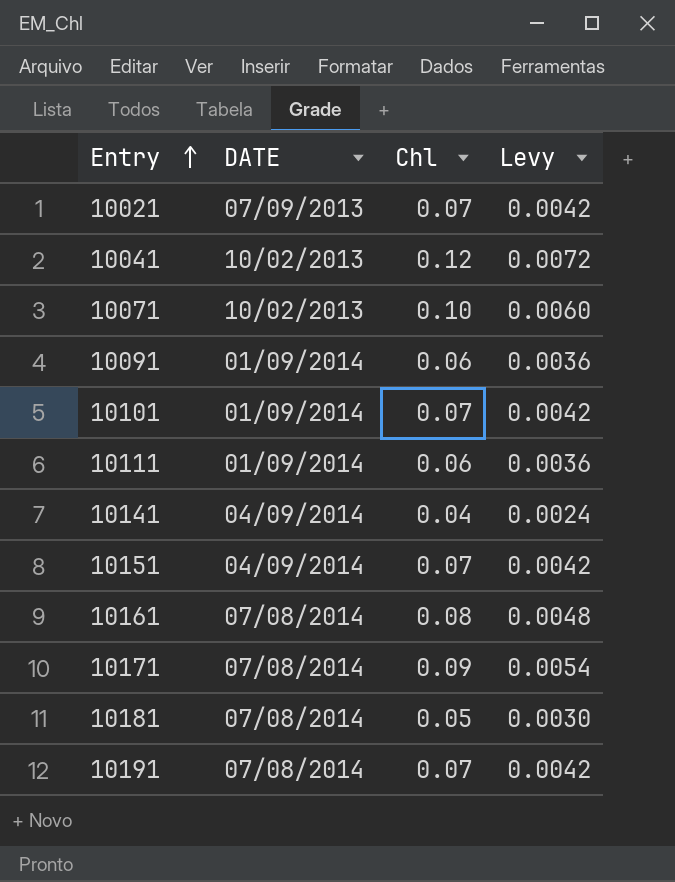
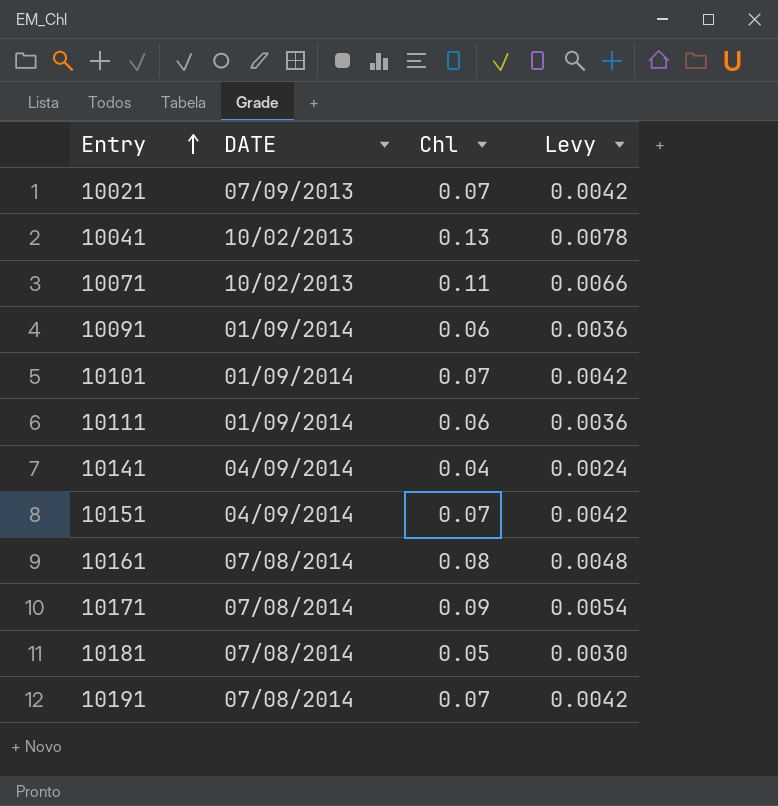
10041 | Chl: 0.12 -> 0.13
10041 | Levy: 0.0072 -> 0.0078
10071 | Chl: 0.10 -> 0.11
10071 | Levy: 0.0060 -> 0.0066

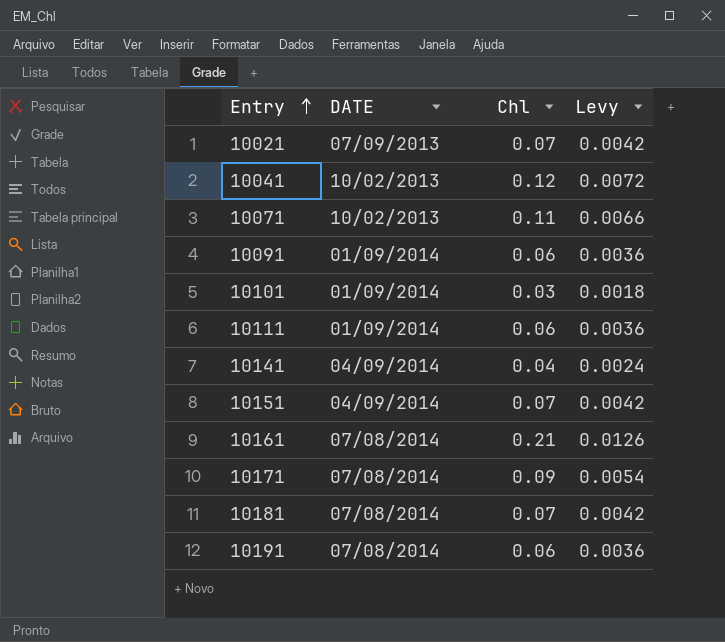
10041 | Chl: 0.13 -> 0.12
10041 | Levy: 0.0078 -> 0.0072
10101 | Chl: 0.07 -> 0.03
10101 | Levy: 0.0042 -> 0.0018
10161 | Chl: 0.08 -> 0.21
10161 | Levy: 0.0048 -> 0.0126
10181 | Chl: 0.05 -> 0.07
10181 | Levy: 0.0030 -> 0.0042
10191 | Chl: 0.07 -> 0.06
10191 | Levy: 0.0042 -> 0.0036

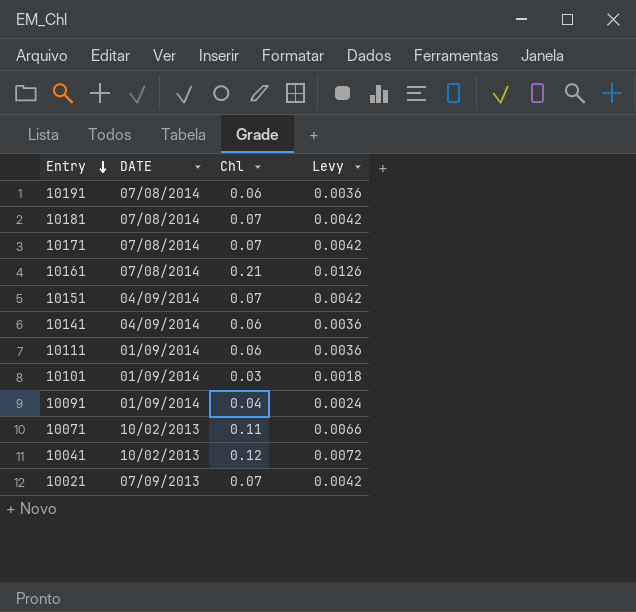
row order: Entry ascending -> Entry descending
10171 | Chl: 0.09 -> 0.07
10171 | Levy: 0.0054 -> 0.0042
10141 | Chl: 0.04 -> 0.06
10141 | Levy: 0.0024 -> 0.0036
10091 | Chl: 0.06 -> 0.04
10091 | Levy: 0.0036 -> 0.0024

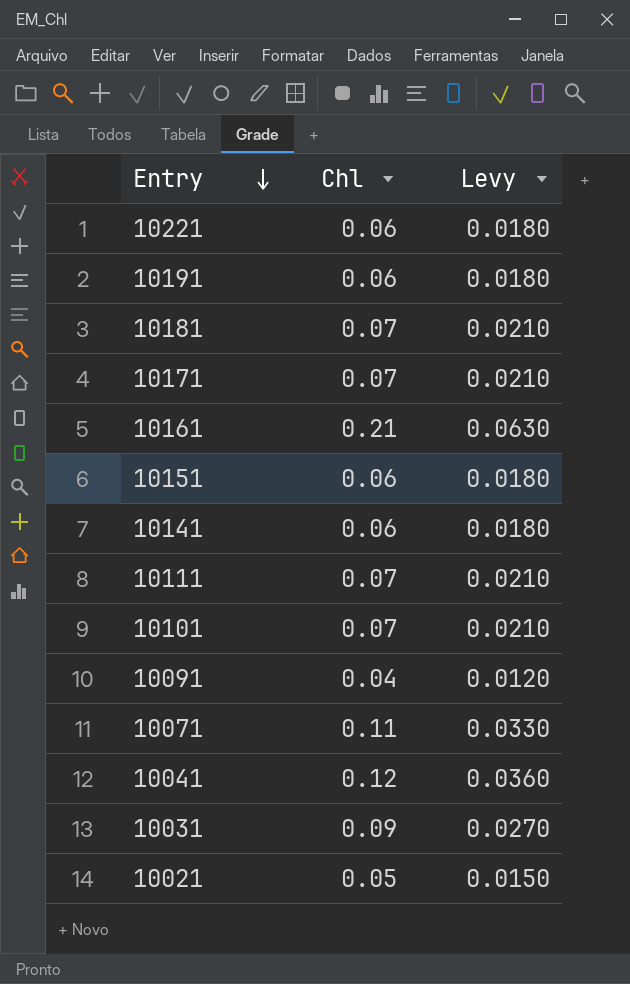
column DATE | position: 2 -> none
column Levy | formula: [Chl] * 0.06 -> [Chl] * 0.3
row 10221: none -> 0.06 | 0.0180
10151 | Chl: 0.07 -> 0.06
10111 | Chl: 0.06 -> 0.07
10101 | Chl: 0.03 -> 0.07
row 10031: none -> 0.09 | 0.0270
10021 | Chl: 0.07 -> 0.05

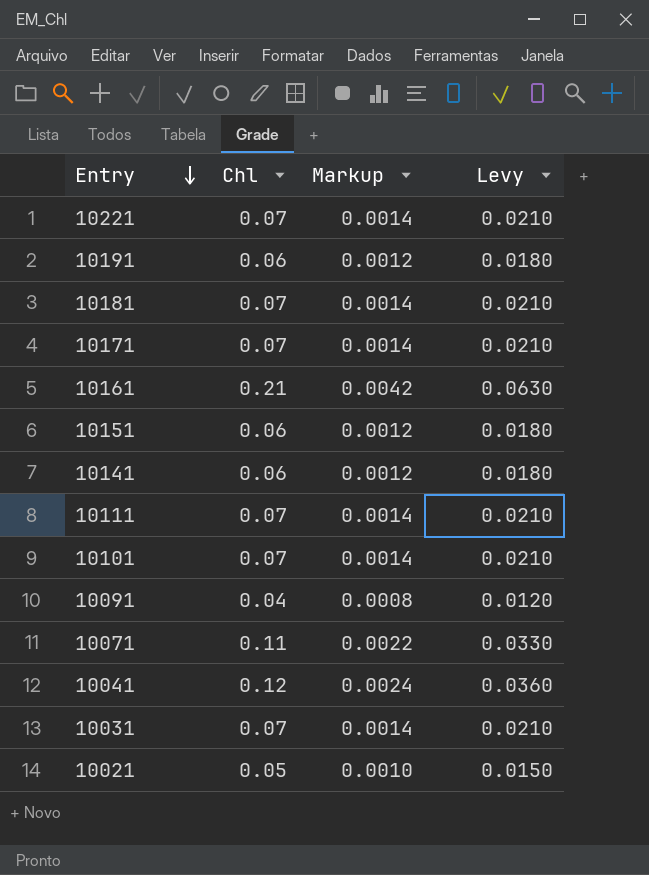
column Markup | formula: none -> [Chl] * 0.02
10221 | Chl: 0.06 -> 0.07
10221 | Levy: 0.0180 -> 0.0210
10031 | Chl: 0.09 -> 0.07
10031 | Levy: 0.0270 -> 0.0210

